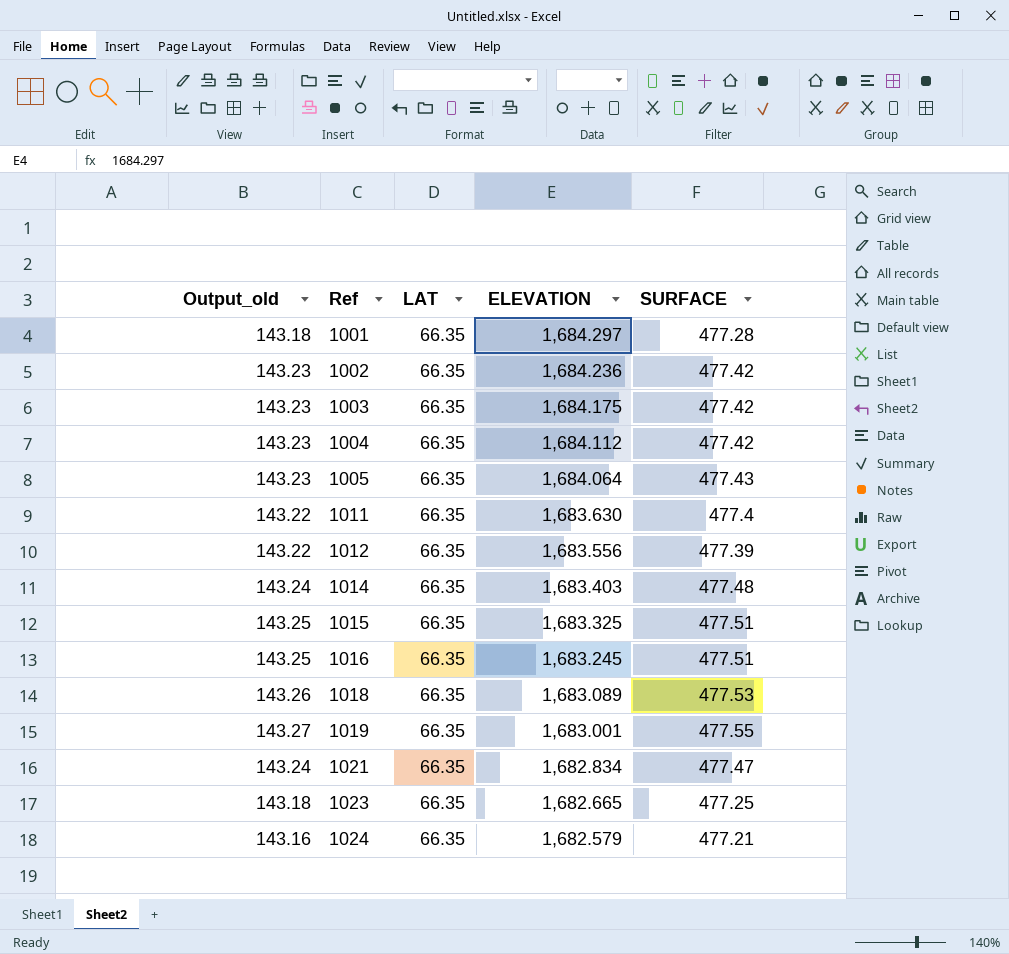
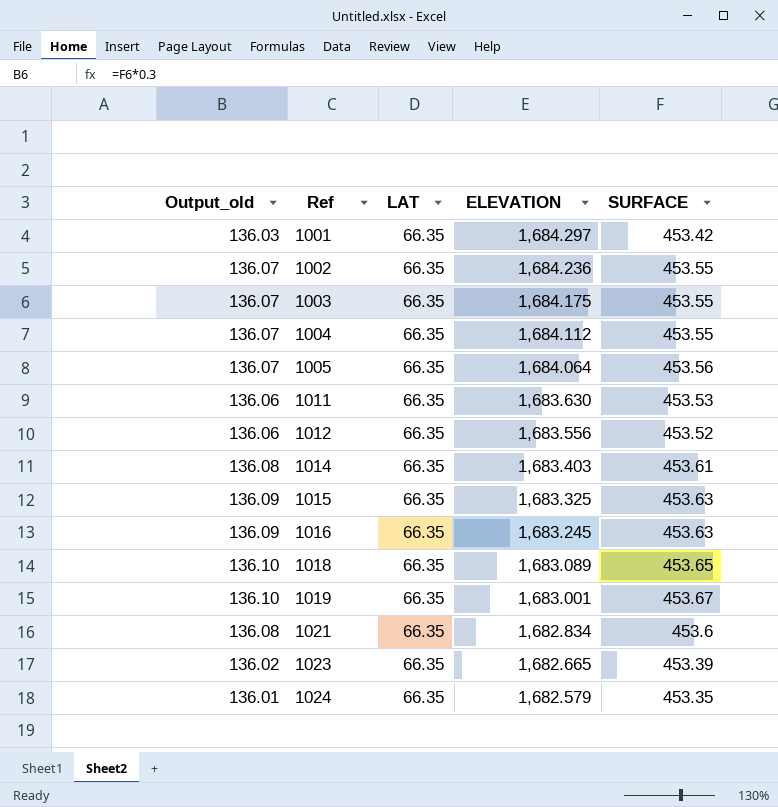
1001 | Output_old: 143.18 -> 136.03
1001 | SURFACE: 477.28 -> 453.42
1002 | Output_old: 143.23 -> 136.07
1002 | SURFACE: 477.42 -> 453.55
1003 | Output_old: 143.23 -> 136.07
1003 | SURFACE: 477.42 -> 453.55
1004 | Output_old: 143.23 -> 136.07
1004 | SURFACE: 477.42 -> 453.55
1005 | Output_old: 143.23 -> 136.07
1005 | SURFACE: 477.43 -> 453.56
1011 | Output_old: 143.22 -> 136.06
1011 | SURFACE: 477.4 -> 453.53
1012 | Output_old: 143.22 -> 136.06
1012 | SURFACE: 477.39 -> 453.52
1014 | Output_old: 143.24 -> 136.08
1014 | SURFACE: 477.48 -> 453.61
1015 | Output_old: 143.25 -> 136.09
1015 | SURFACE: 477.51 -> 453.63
1016 | Output_old: 143.25 -> 136.09
1016 | SURFACE: 477.51 -> 453.63
1018 | Output_old: 143.26 -> 136.10
1018 | SURFACE: 477.53 -> 453.65
1019 | Output_old: 143.27 -> 136.10
1019 | SURFACE: 477.55 -> 453.67
1021 | Output_old: 143.24 -> 136.08
1021 | SURFACE: 477.47 -> 453.6
1023 | Output_old: 143.18 -> 136.02
1023 | SURFACE: 477.25 -> 453.39
1024 | Output_old: 143.16 -> 136.01
1024 | SURFACE: 477.21 -> 453.35

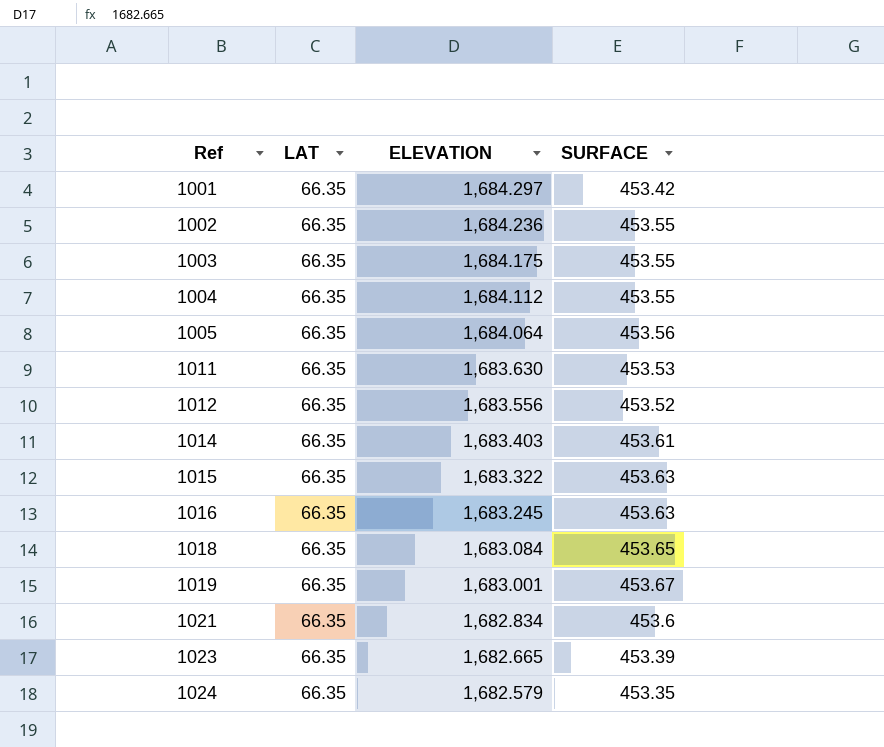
column Output_old | formula: [SURFACE] * 0.3 -> none
1015 | ELEVATION: 1,683.325 -> 1,683.322
1018 | ELEVATION: 1,683.089 -> 1,683.084

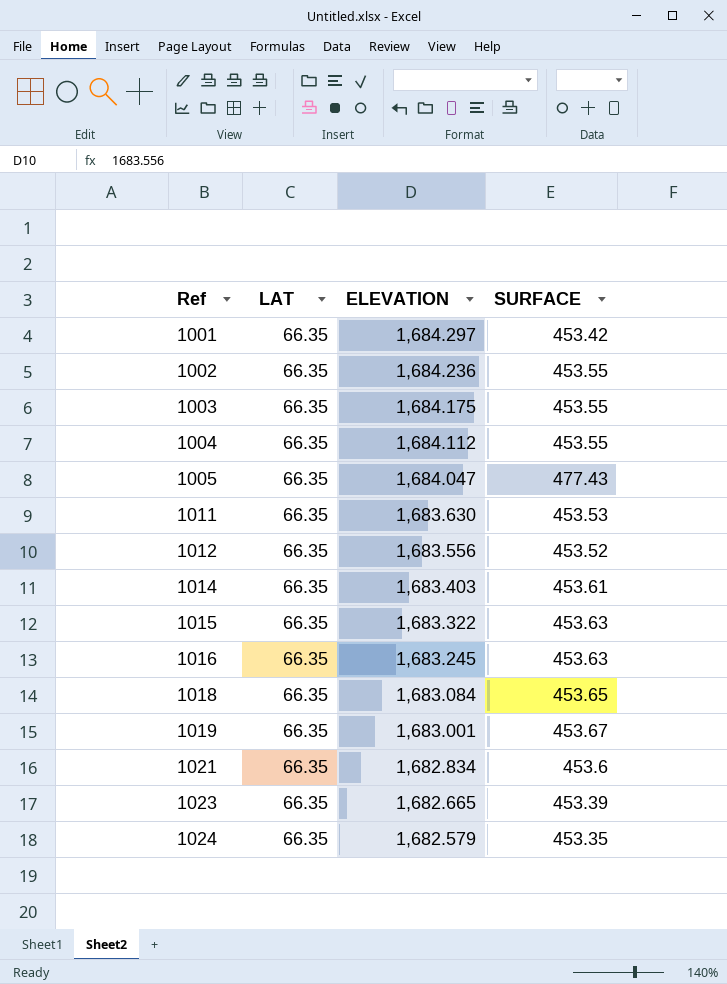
1005 | ELEVATION: 1,684.064 -> 1,684.047
1005 | SURFACE: 453.56 -> 477.43

